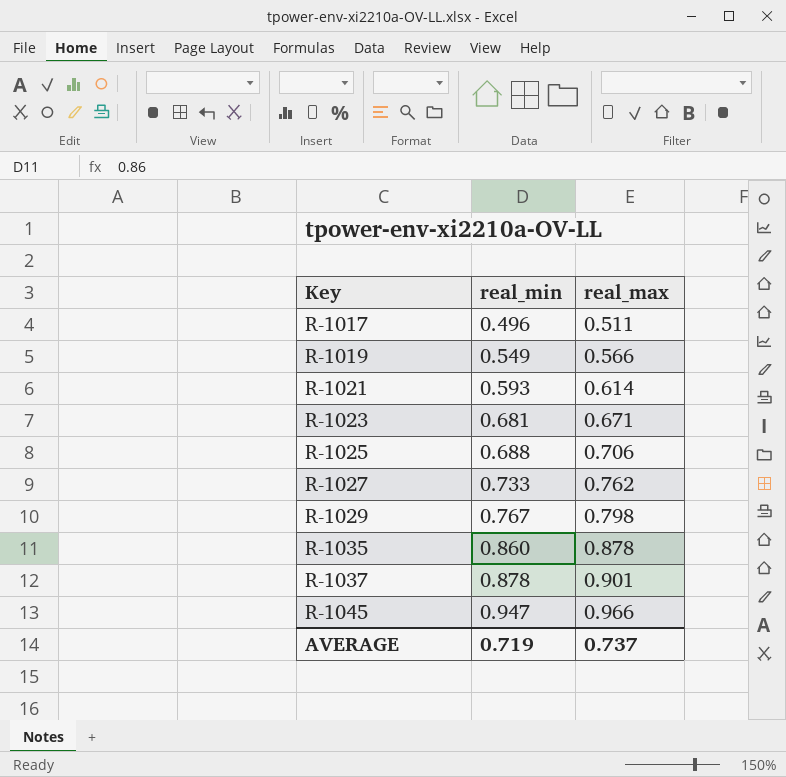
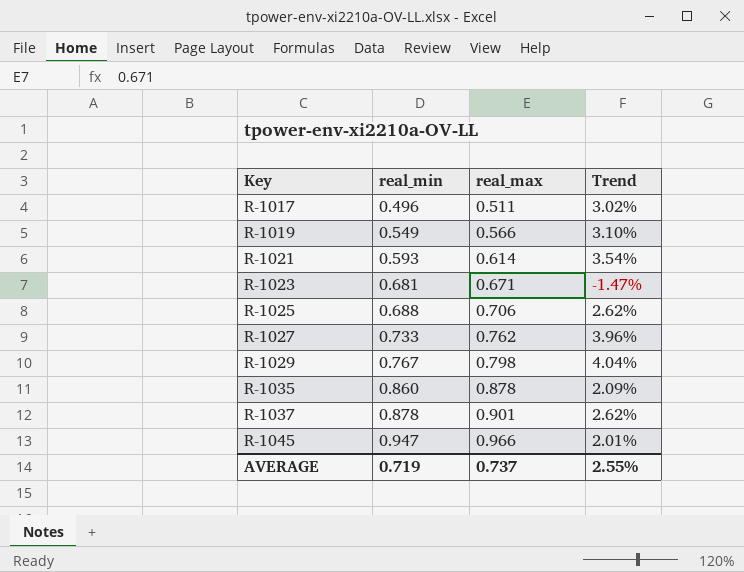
column Trend | formula: none -> ([real_max] - [real_min]) / [real_min]

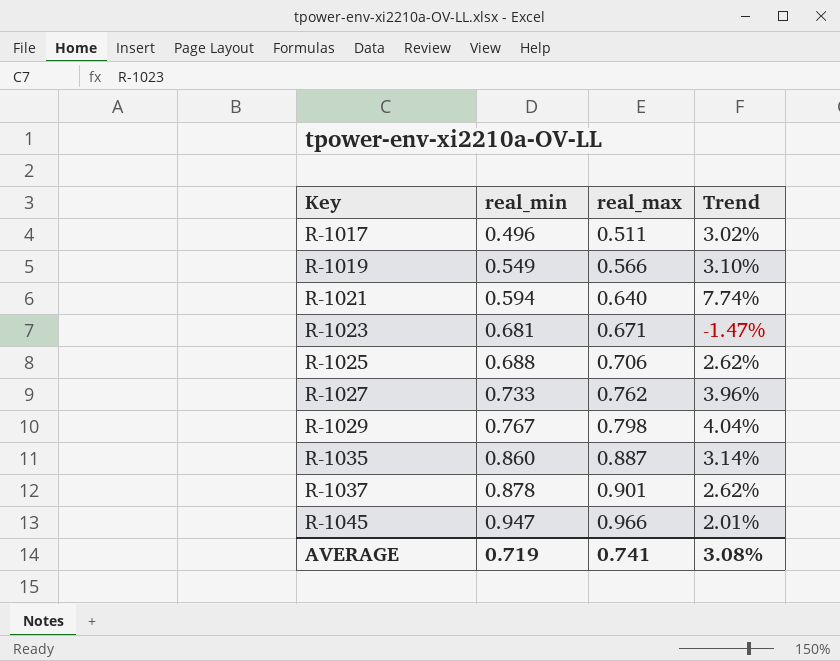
R-1021 | real_min: 0.593 -> 0.594
R-1021 | real_max: 0.614 -> 0.640
R-1021 | Trend: 3.54% -> 7.74%
R-1035 | real_max: 0.878 -> 0.887
R-1035 | Trend: 2.09% -> 3.14%
AVERAGE | real_max: 0.737 -> 0.741
AVERAGE | Trend: 2.55% -> 3.08%

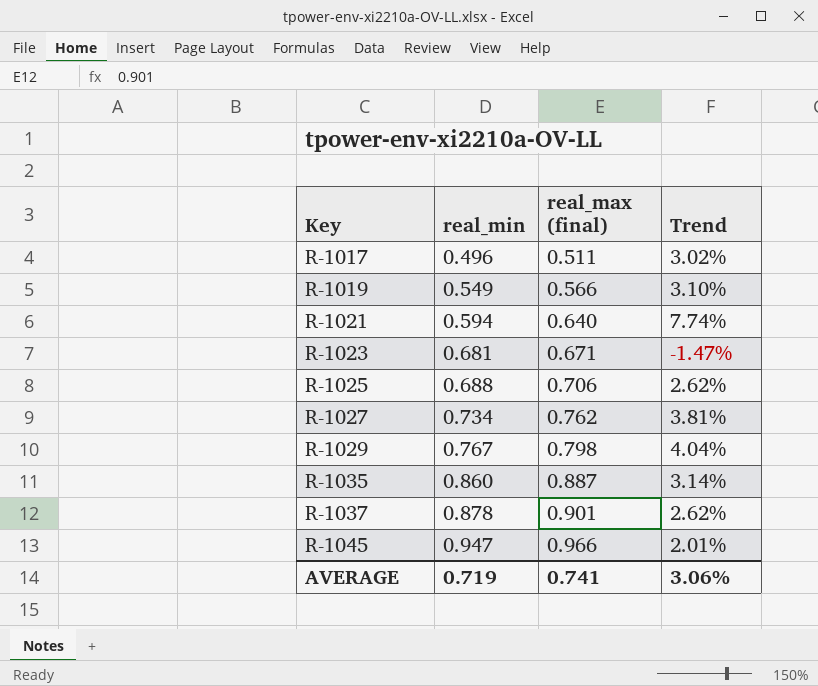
column name: real_max -> real_max (final)
R-1027 | real_min: 0.733 -> 0.734
R-1027 | Trend: 3.96% -> 3.81%
AVERAGE | Trend: 3.08% -> 3.06%

